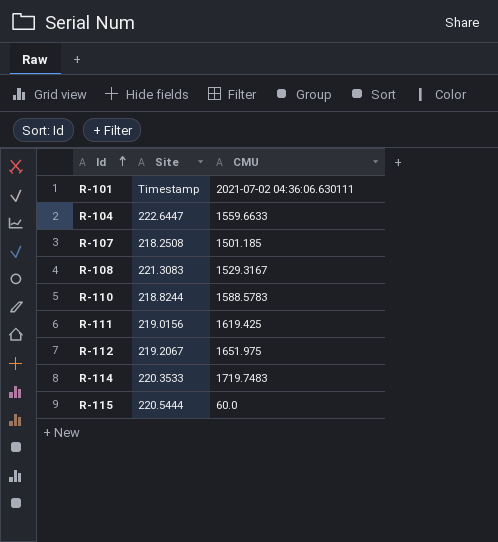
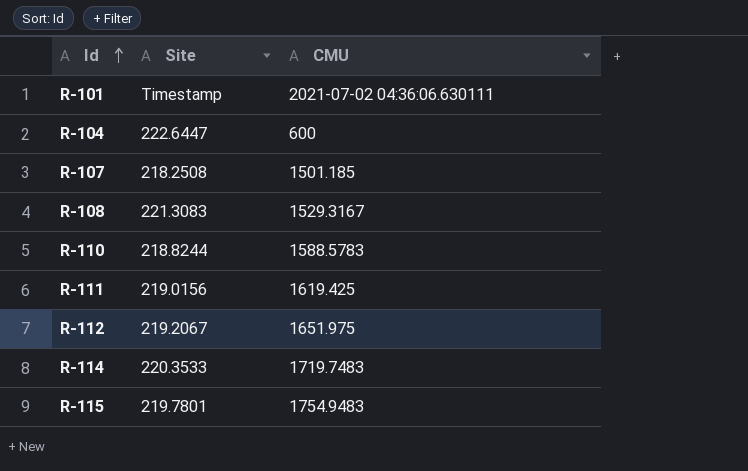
R-104 | CMU: 1559.6633 -> 600
R-115 | Site: 220.5444 -> 219.7801
R-115 | CMU: 60.0 -> 1754.9483

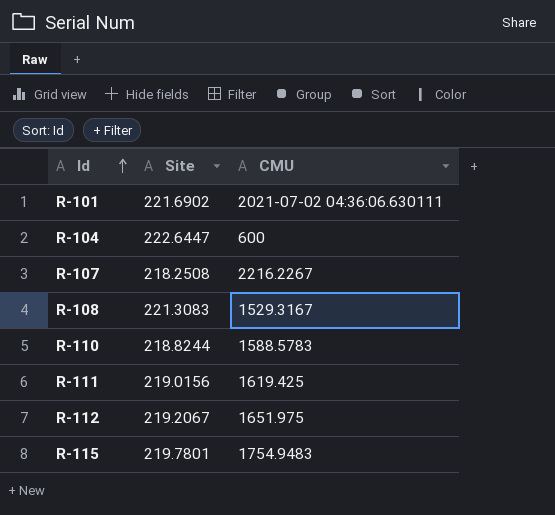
row R-114: 220.3533 | 1719.7483 -> none
R-101 | Site: Timestamp -> 221.6902
R-107 | CMU: 1501.185 -> 2216.2267

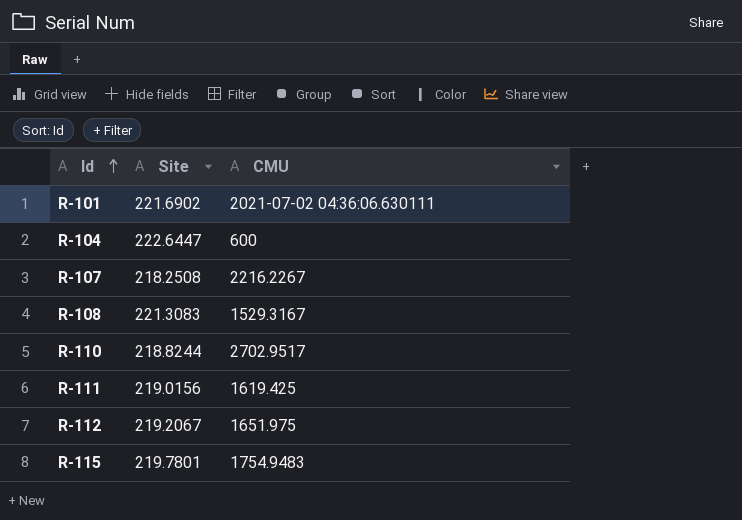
R-110 | CMU: 1588.5783 -> 2702.9517

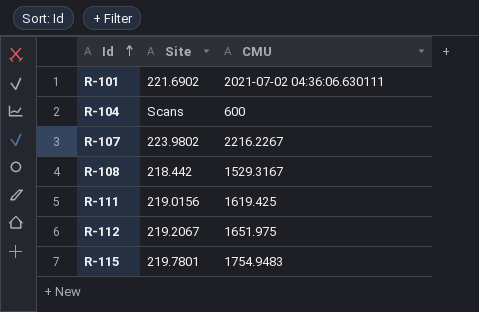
row R-110: 218.8244 | 2702.9517 -> none
R-104 | Site: 222.6447 -> Scans
R-107 | Site: 218.2508 -> 223.9802
R-108 | Site: 221.3083 -> 218.442

